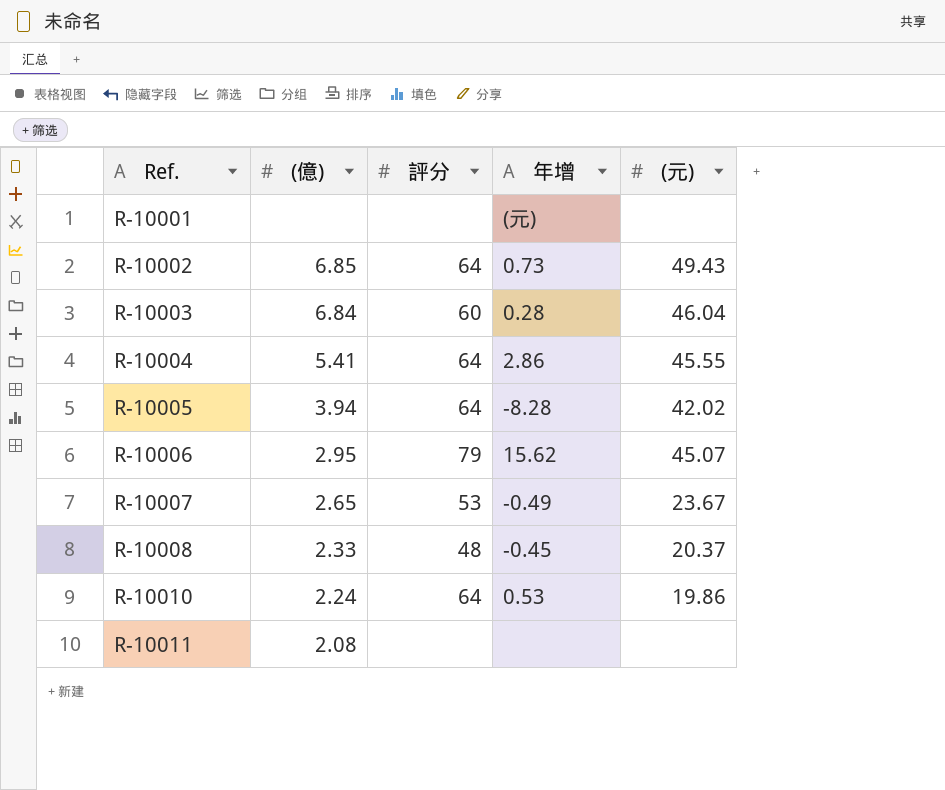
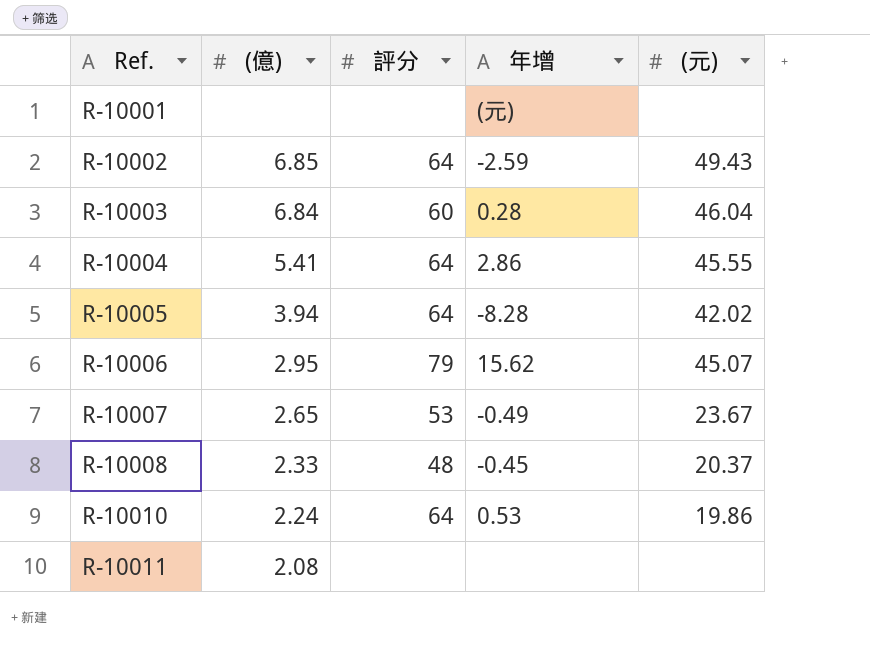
R-10002 | 年增: 0.73 -> -2.59

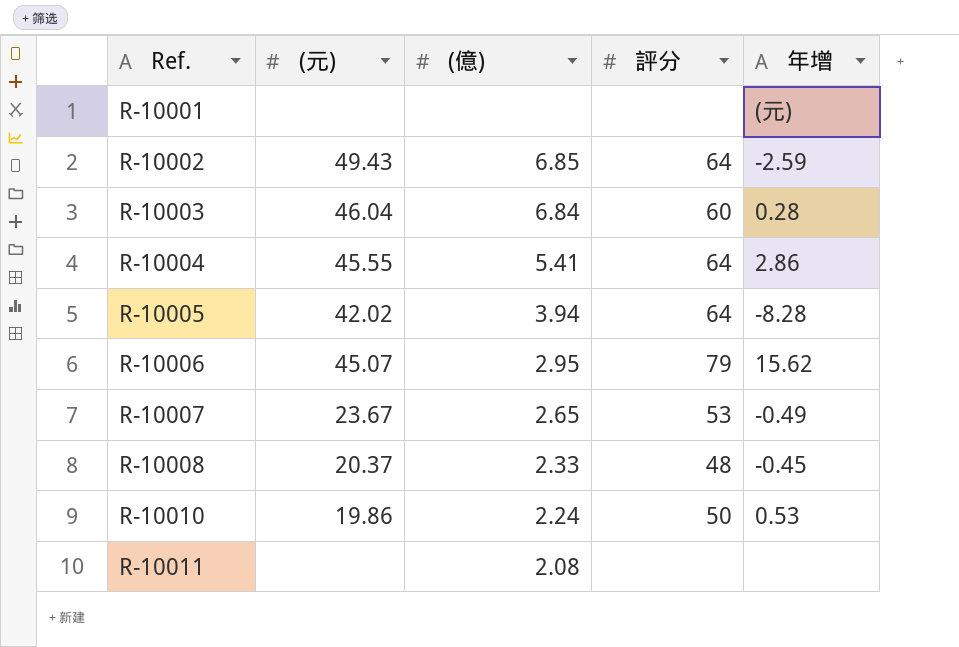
column (元) | position: 5 -> 2
R-10010 | 評分: 64 -> 50

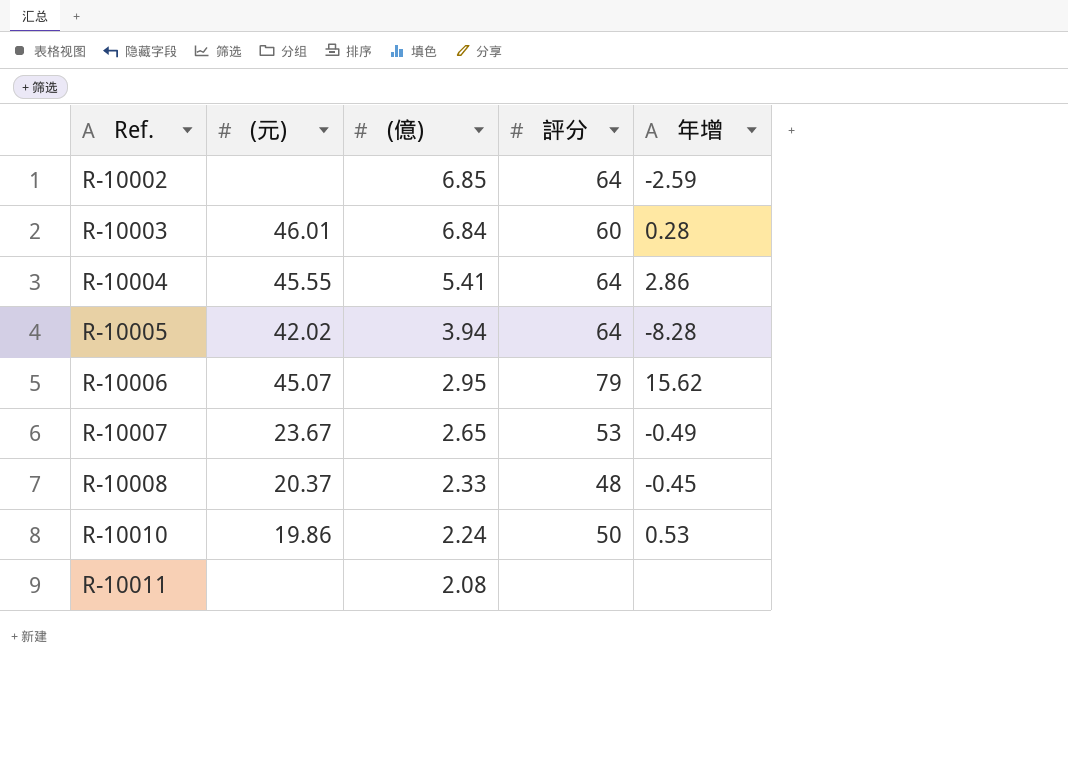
row R-10001: none | none | none | (元) -> none
R-10002 | (元): 49.43 -> none
R-10003 | (元): 46.04 -> 46.01

